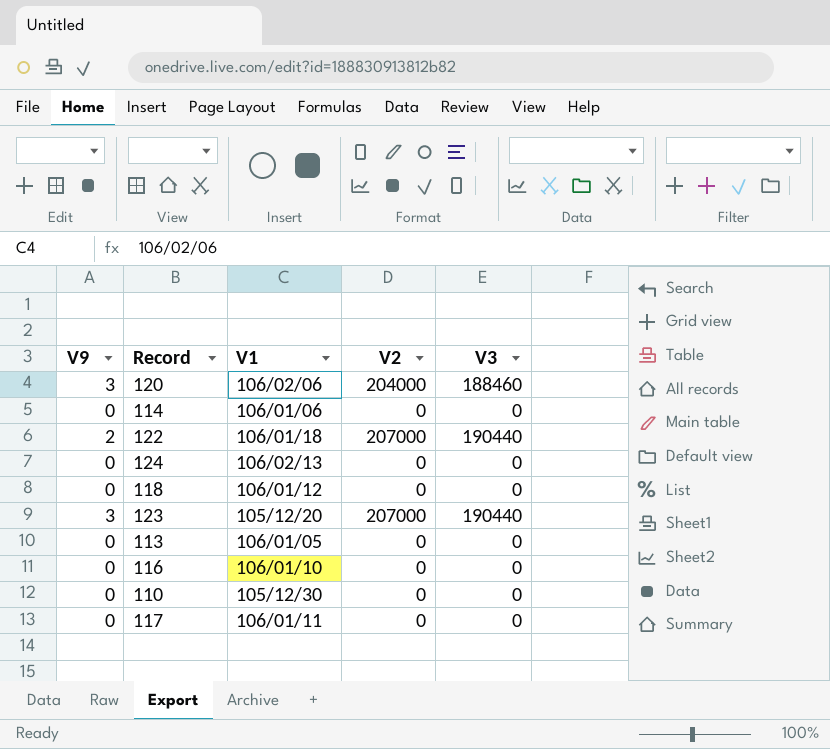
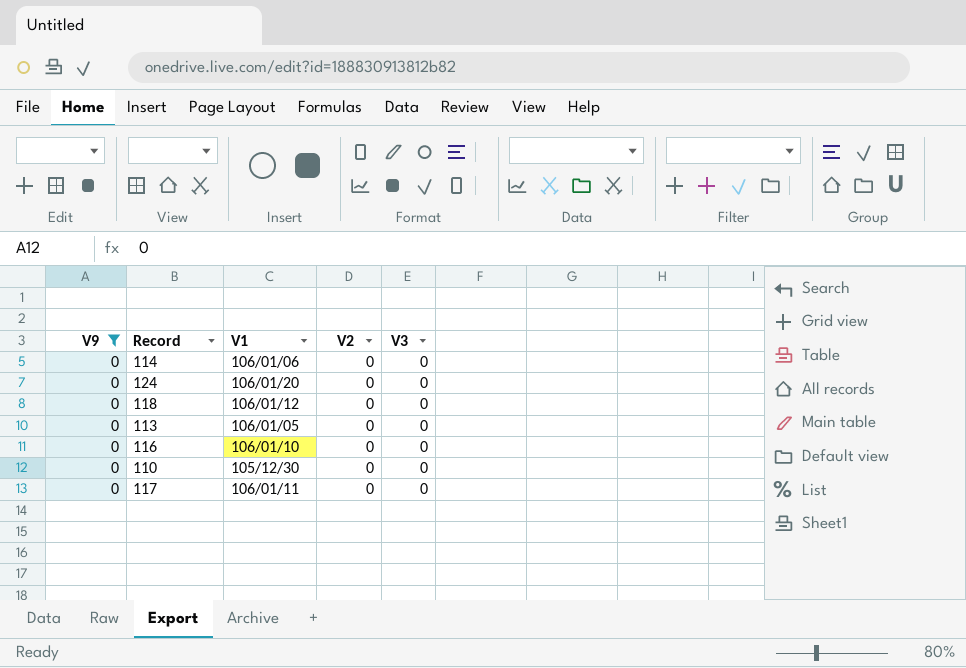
filter: none -> V9 = 0
124 | V1: 106/02/13 -> 106/01/20

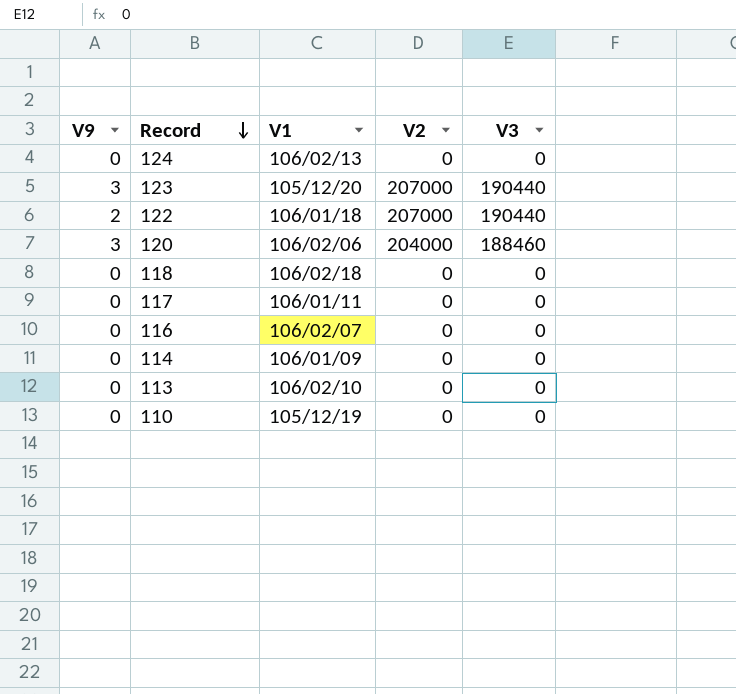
filter: V9 = 0 -> none
row order: none -> Record descending
124 | V1: 106/01/20 -> 106/02/13
118 | V1: 106/01/12 -> 106/02/18
116 | V1: 106/01/10 -> 106/02/07
114 | V1: 106/01/06 -> 106/01/09
113 | V1: 106/01/05 -> 106/02/10
110 | V1: 105/12/30 -> 105/12/19

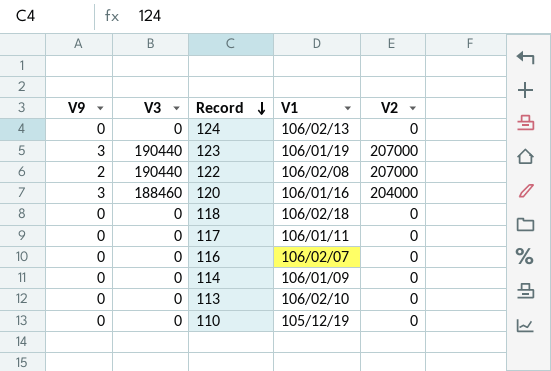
column V3 | position: 5 -> 2
123 | V1: 105/12/20 -> 106/01/19
122 | V1: 106/01/18 -> 106/02/08
120 | V1: 106/02/06 -> 106/01/16

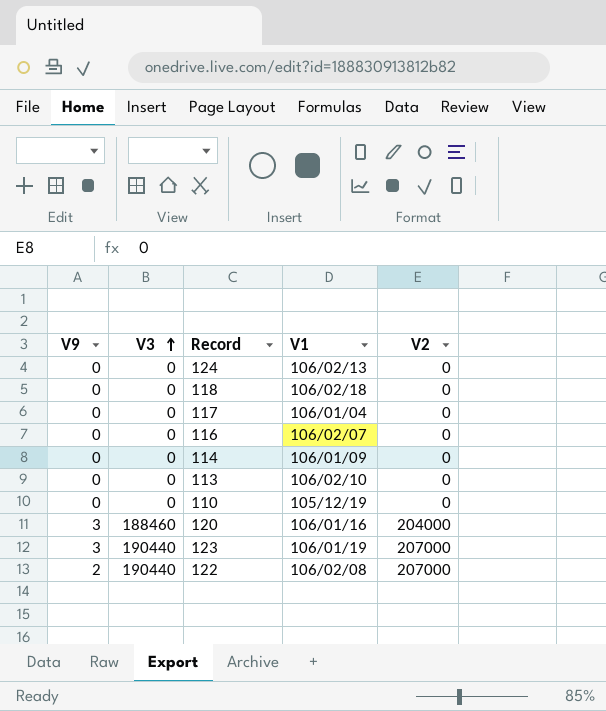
row order: Record descending -> V3 ascending
117 | V1: 106/01/11 -> 106/01/04

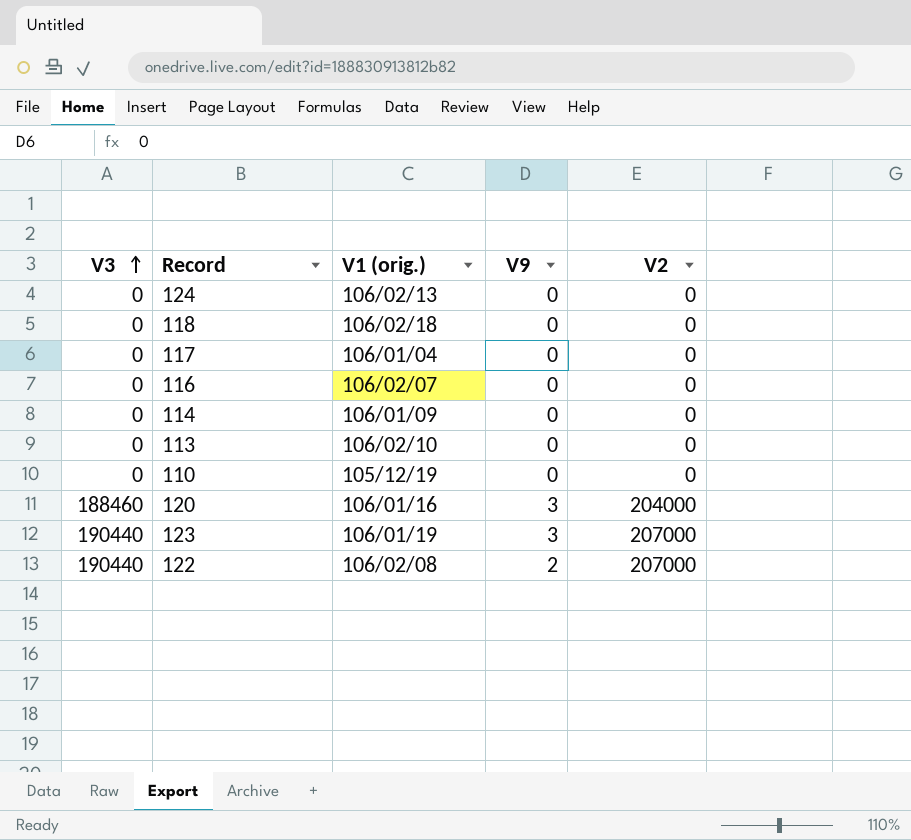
column name: V1 -> V1 (orig.)
column V9 | position: 1 -> 4

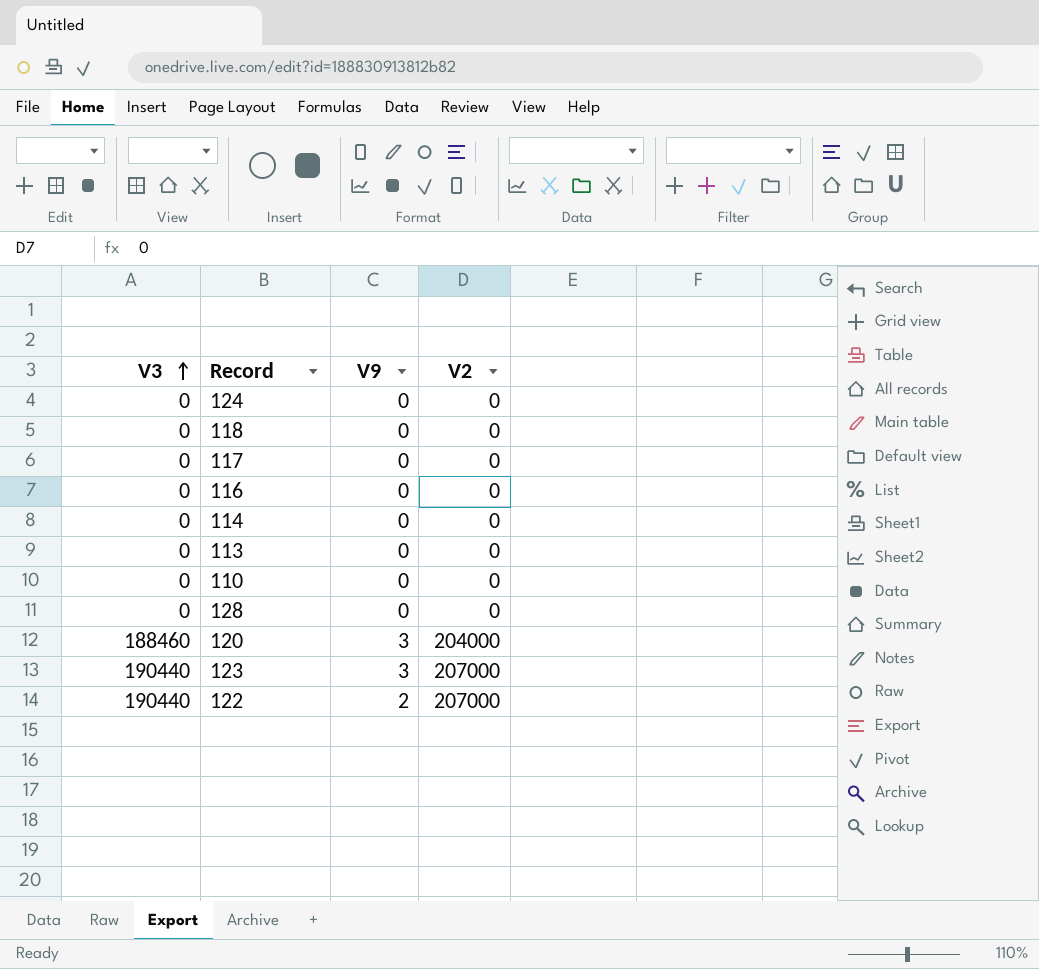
column V1 (orig.) | position: 3 -> none
row 128: none -> 0 | 0 | 0

